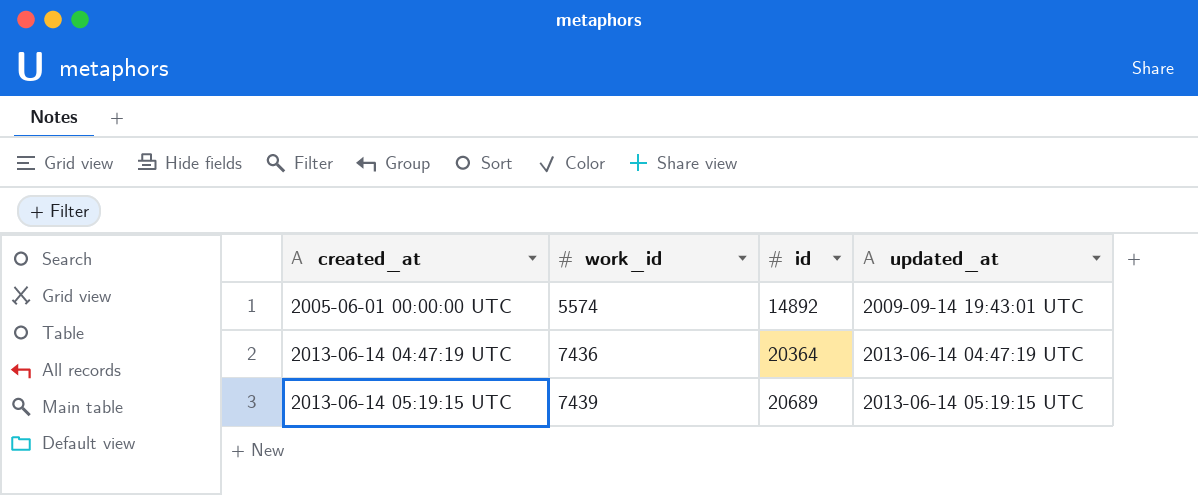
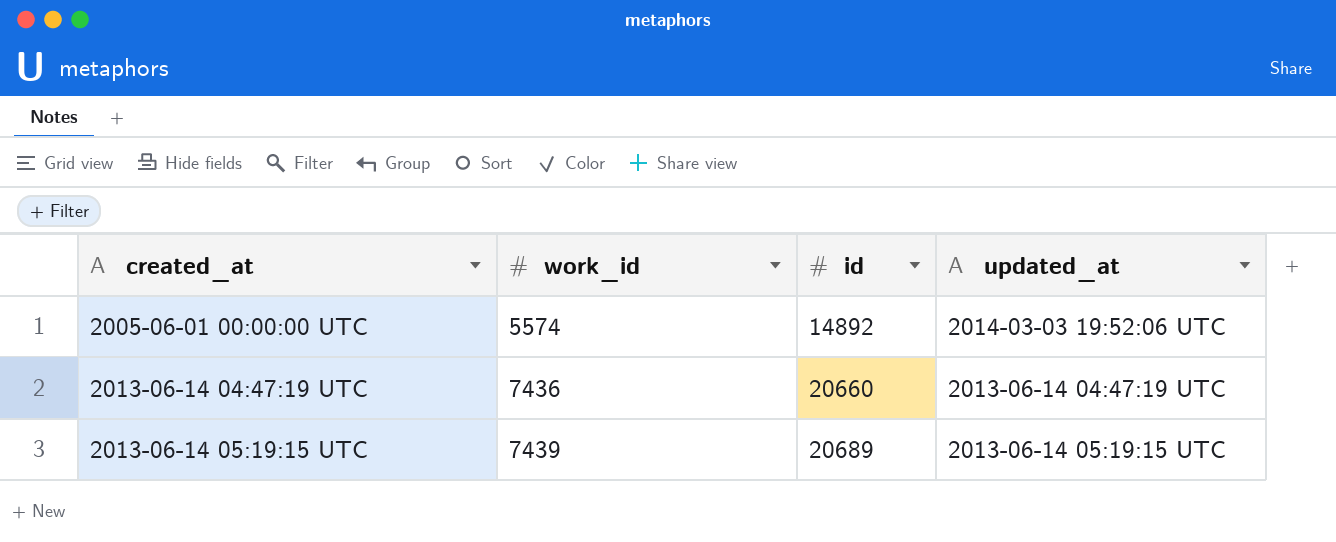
2005-06-01 00:00:00 UTC | updated_at: 2009-09-14 19:43:01 UTC -> 2014-03-03 19:52:06 UTC
2013-06-14 04:47:19 UTC | id: 20364 -> 20660

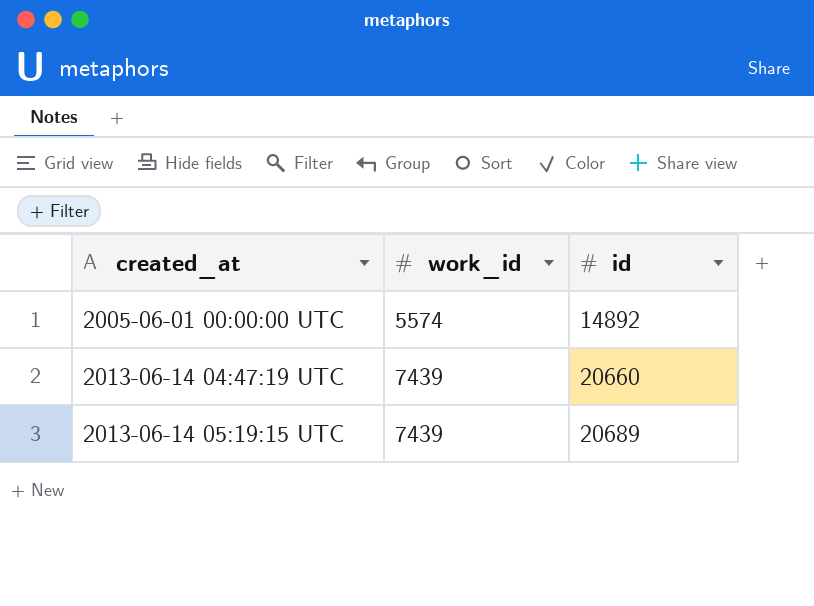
column updated_at | position: 4 -> none
2013-06-14 04:47:19 UTC | work_id: 7436 -> 7439

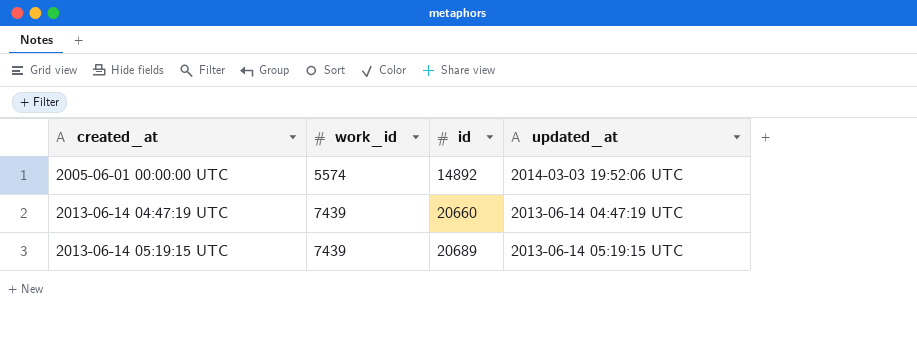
column updated_at | position: none -> 4

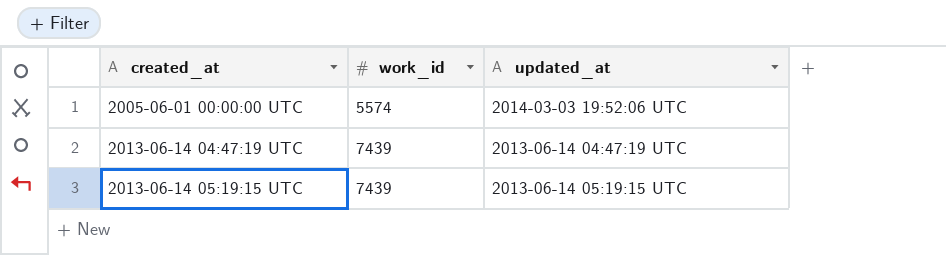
column id | position: 3 -> none

